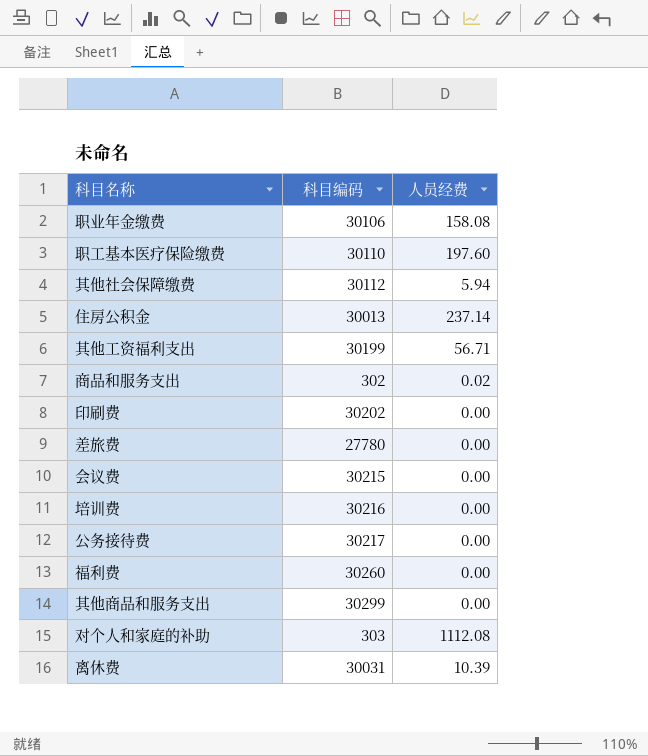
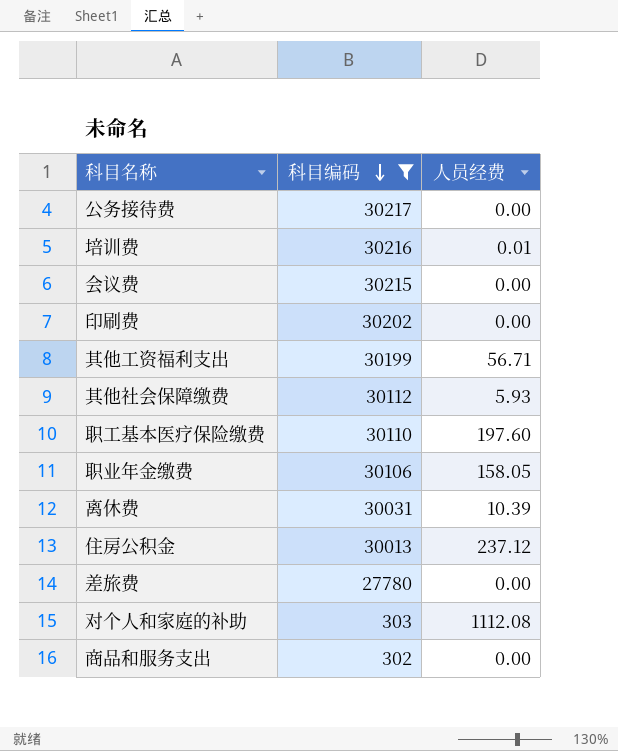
filter: none -> 科目编码 <= 30217
row order: none -> 科目编码 descending
培训费 | 人员经费: 0.00 -> 0.01
其他社会保障缴费 | 人员经费: 5.94 -> 5.93
职业年金缴费 | 人员经费: 158.08 -> 158.05
住房公积金 | 人员经费: 237.14 -> 237.12
商品和服务支出 | 人员经费: 0.02 -> 0.00

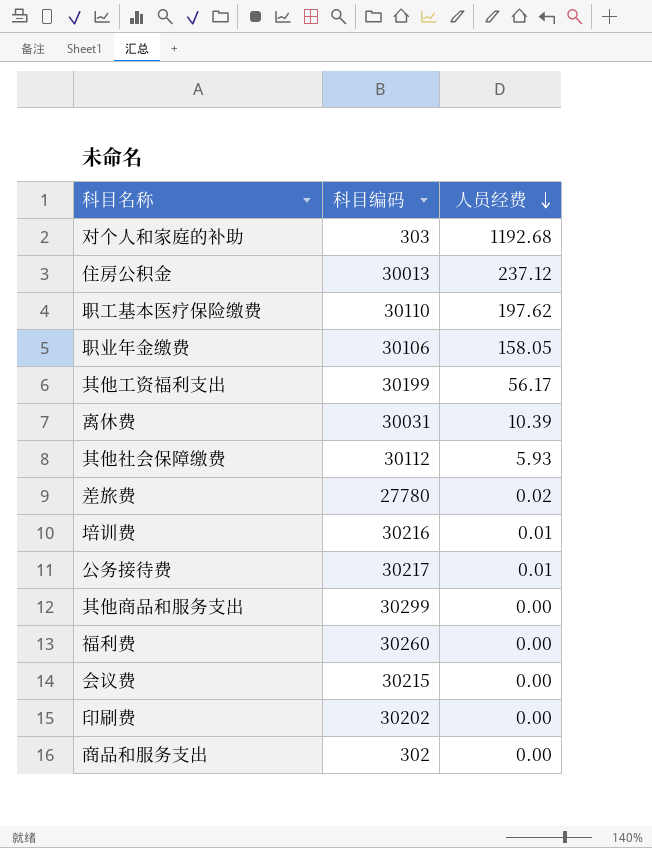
filter: 科目编码 <= 30217 -> none
row order: 科目编码 descending -> 人员经费 descending
对个人和家庭的补助 | 人员经费: 1112.08 -> 1192.68
职工基本医疗保险缴费 | 人员经费: 197.60 -> 197.62
其他工资福利支出 | 人员经费: 56.71 -> 56.17
差旅费 | 人员经费: 0.00 -> 0.02
公务接待费 | 人员经费: 0.00 -> 0.01

